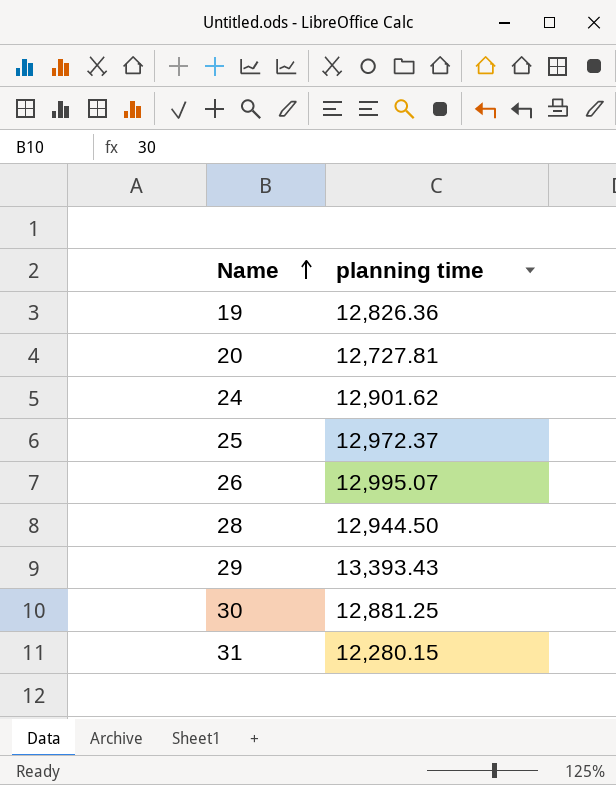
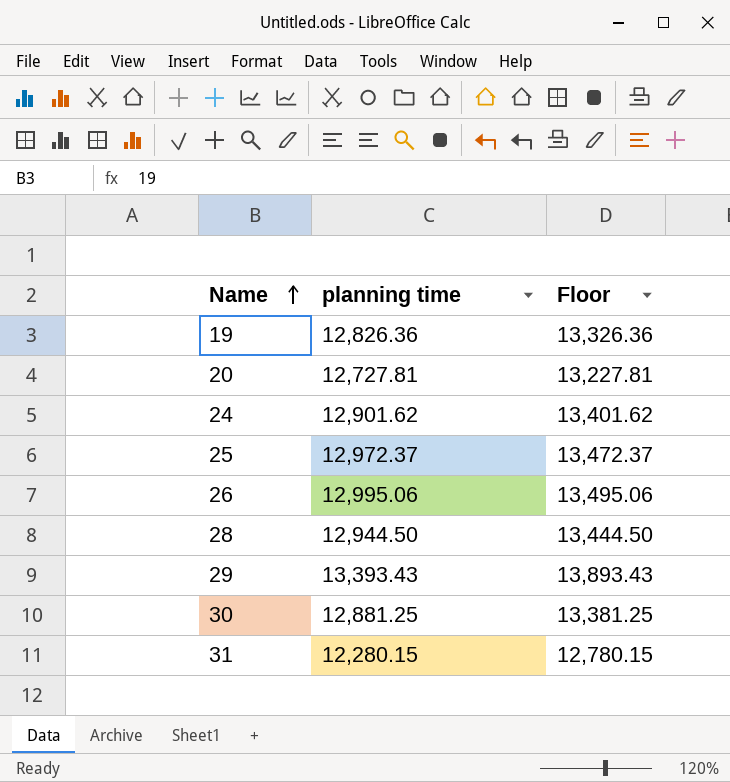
column Floor | formula: none -> [planning time] + 500
26 | planning time: 12,995.07 -> 12,995.06

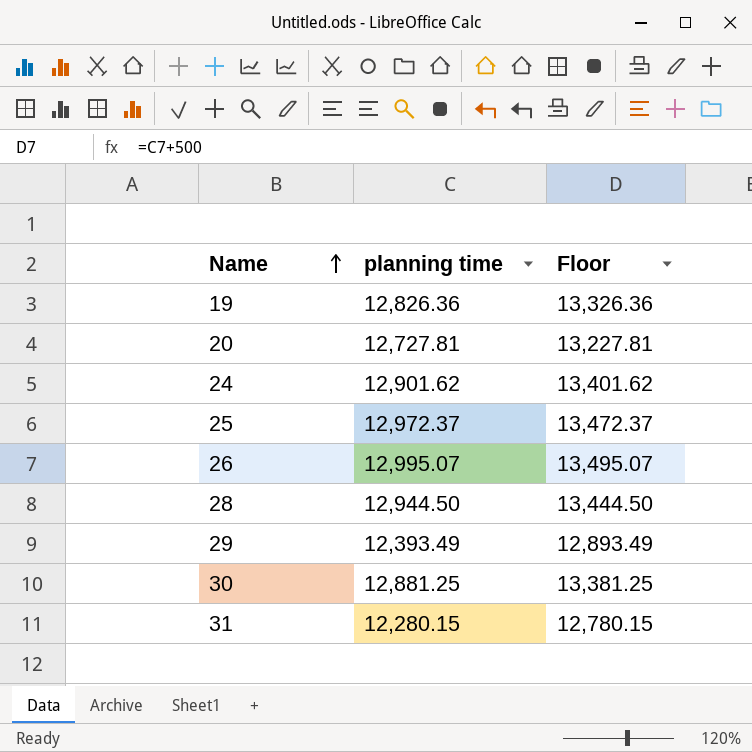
26 | planning time: 12,995.06 -> 12,995.07
26 | Floor: 13,495.06 -> 13,495.07
29 | planning time: 13,393.43 -> 12,393.49
29 | Floor: 13,893.43 -> 12,893.49

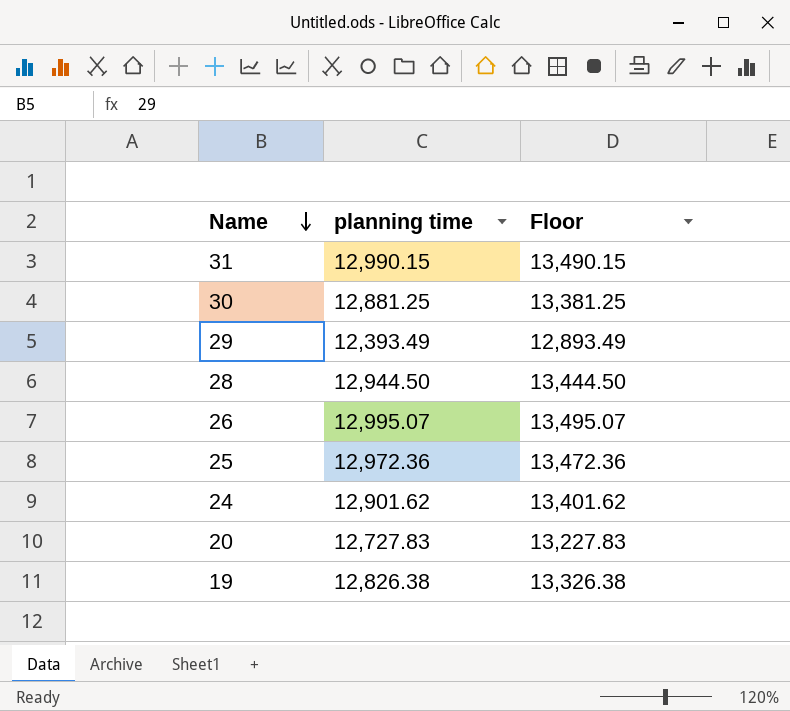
row order: Name ascending -> Name descending
31 | planning time: 12,280.15 -> 12,990.15
31 | Floor: 12,780.15 -> 13,490.15
25 | planning time: 12,972.37 -> 12,972.36
25 | Floor: 13,472.37 -> 13,472.36
20 | planning time: 12,727.81 -> 12,727.83
20 | Floor: 13,227.81 -> 13,227.83
19 | planning time: 12,826.36 -> 12,826.38
19 | Floor: 13,326.36 -> 13,326.38

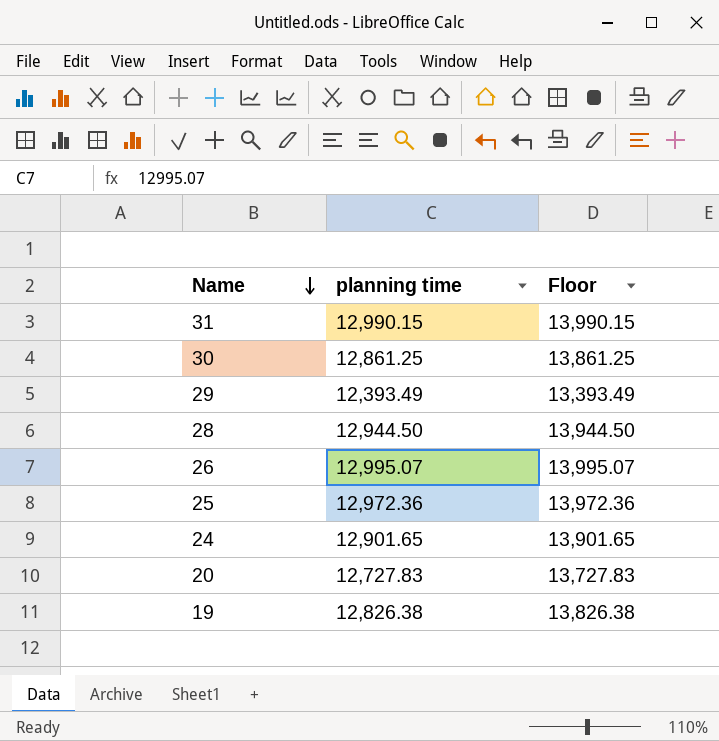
column Floor | formula: [planning time] + 500 -> [planning time] + 1000
30 | planning time: 12,881.25 -> 12,861.25
24 | planning time: 12,901.62 -> 12,901.65

